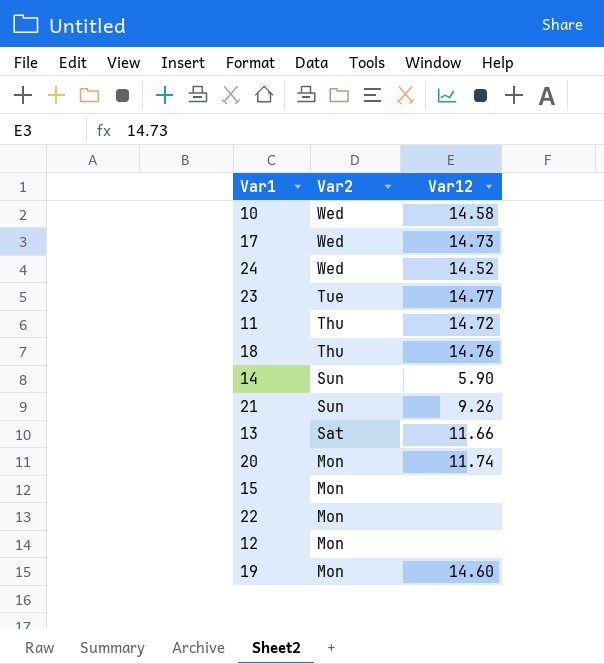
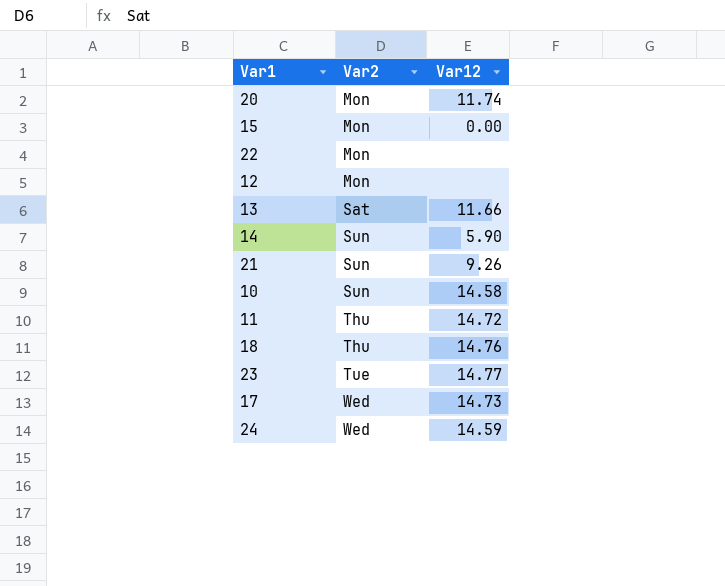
row order: Var2 descending -> Var2 ascending
row 19: Mon | 14.60 -> none
15 | Var12: none -> 0.00
10 | Var2: Wed -> Sun
24 | Var12: 14.52 -> 14.59

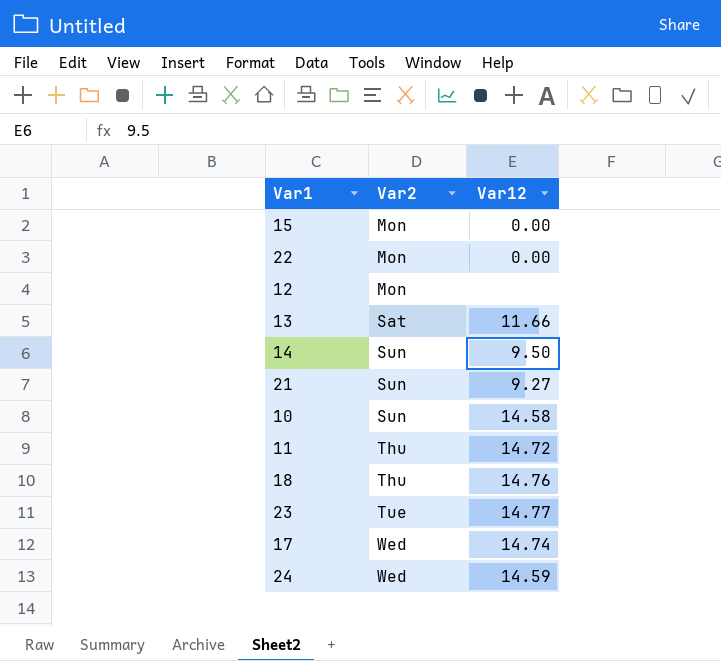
row 20: Mon | 11.74 -> none
22 | Var12: none -> 0.00
14 | Var12: 5.90 -> 9.50
21 | Var12: 9.26 -> 9.27
17 | Var12: 14.73 -> 14.74

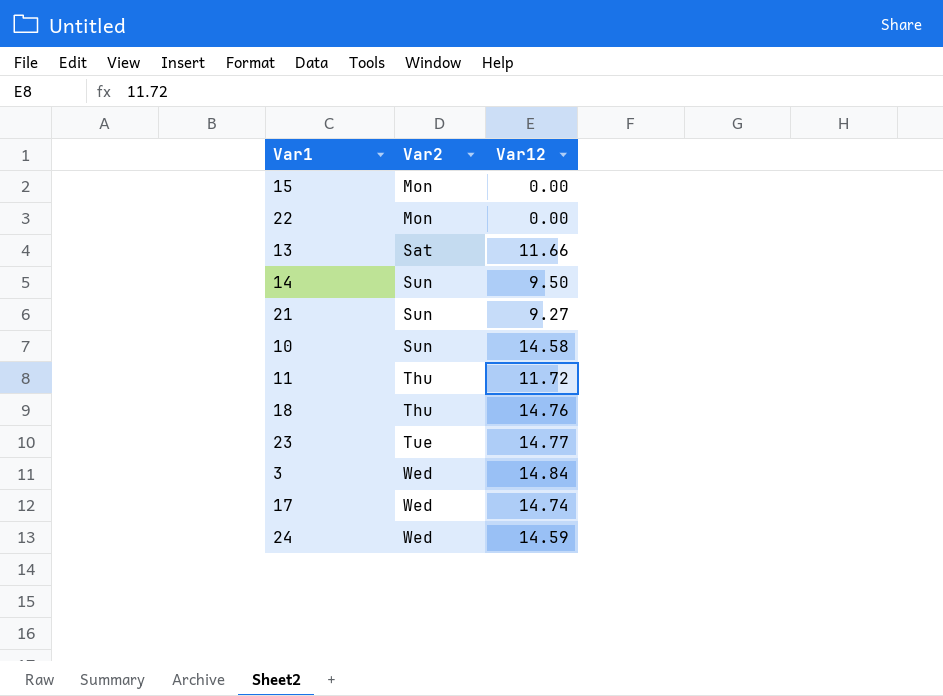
row 12: Mon | none -> none
11 | Var12: 14.72 -> 11.72
row 3: none -> Wed | 14.84

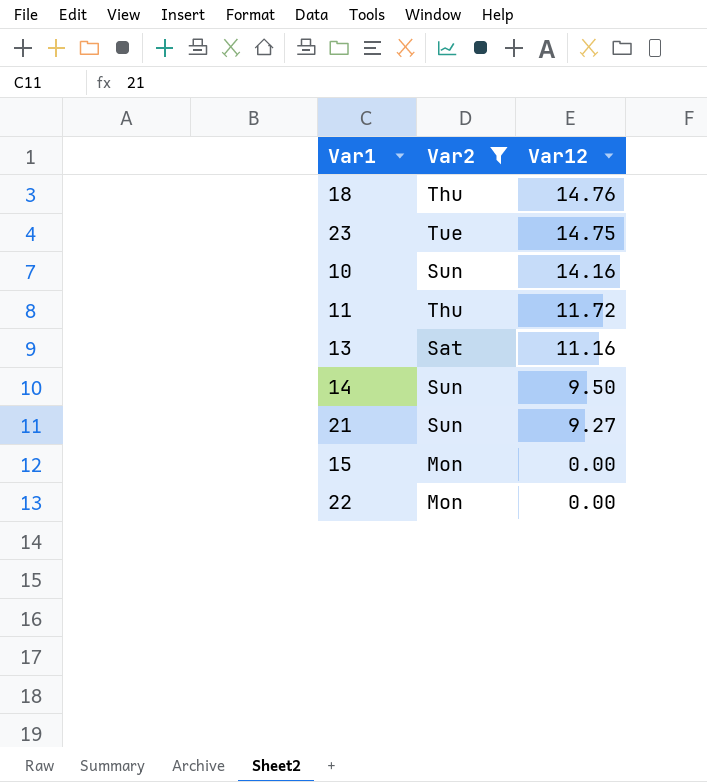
filter: none -> Var2 != Wed
row order: Var2 ascending -> Var12 descending
23 | Var12: 14.77 -> 14.75
10 | Var12: 14.58 -> 14.16
13 | Var12: 11.66 -> 11.16

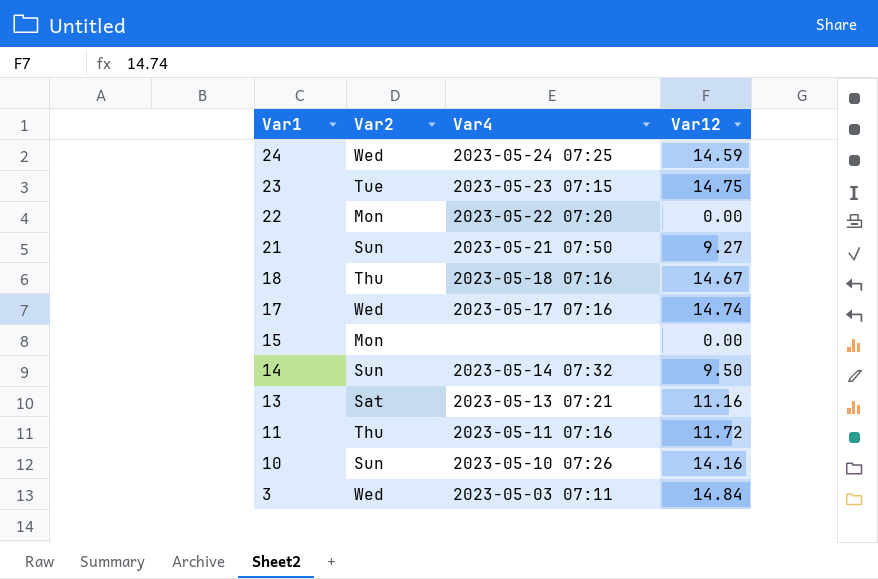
filter: Var2 != Wed -> none
row order: Var12 descending -> Var1 descending
column Var4 | position: none -> 3
18 | Var12: 14.76 -> 14.67

